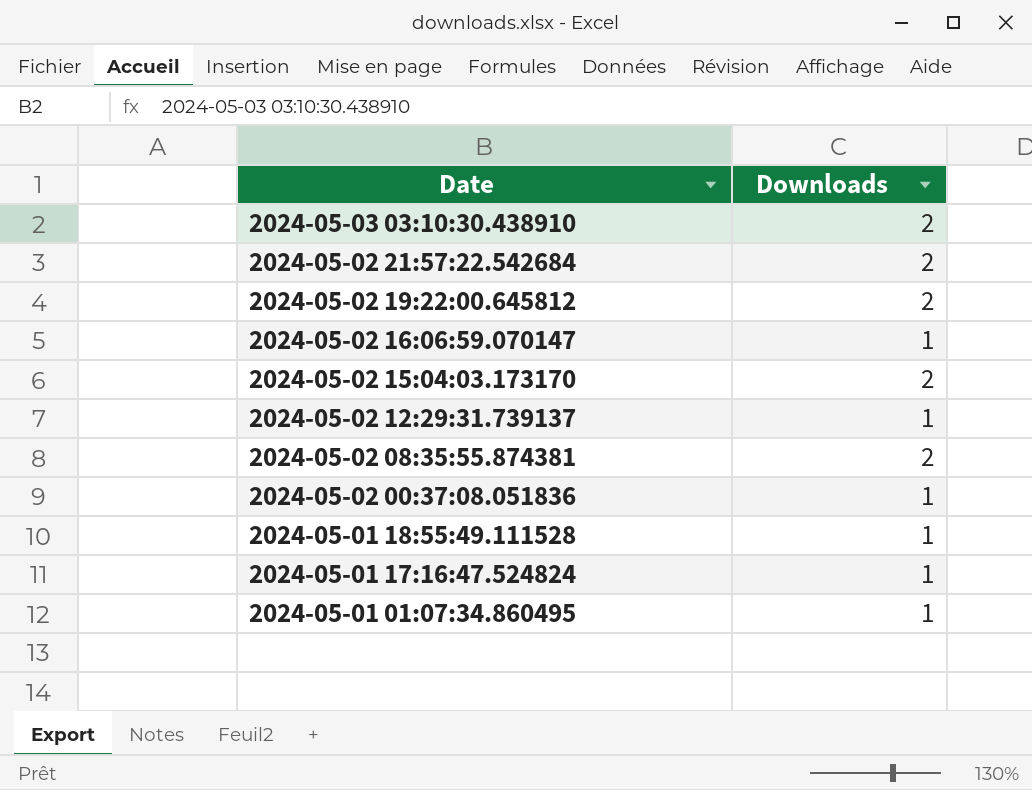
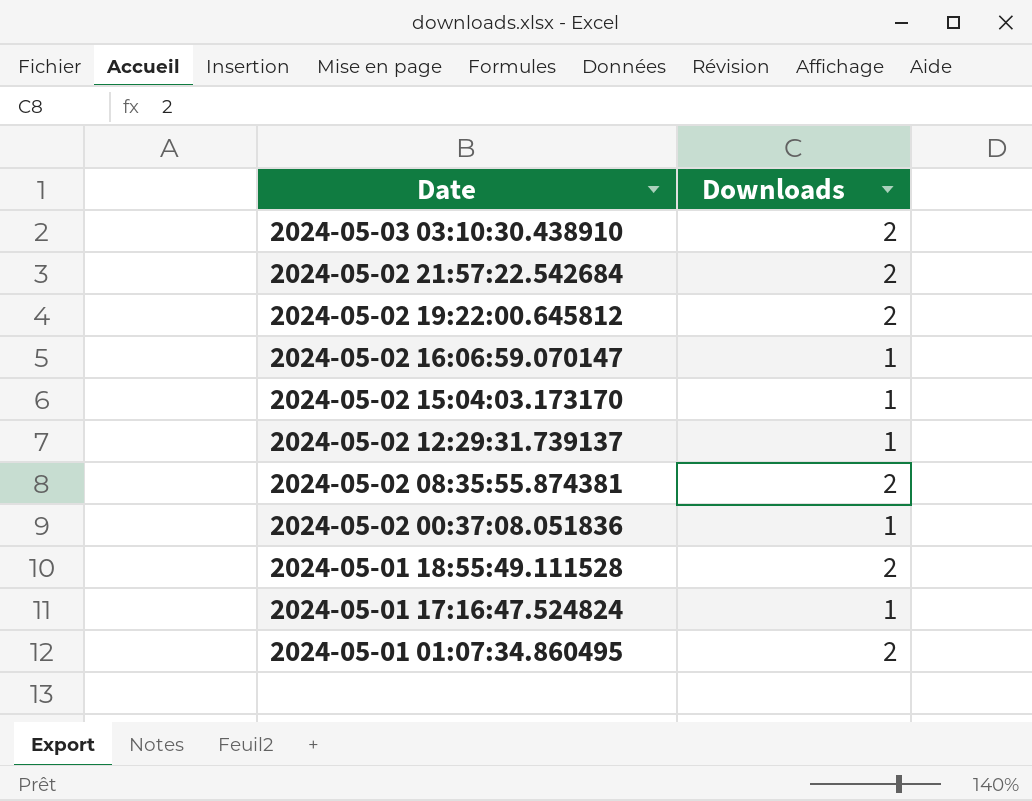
2024-05-02 15:04:03.173170 | Downloads: 2 -> 1
2024-05-01 18:55:49.111528 | Downloads: 1 -> 2
2024-05-01 01:07:34.860495 | Downloads: 1 -> 2

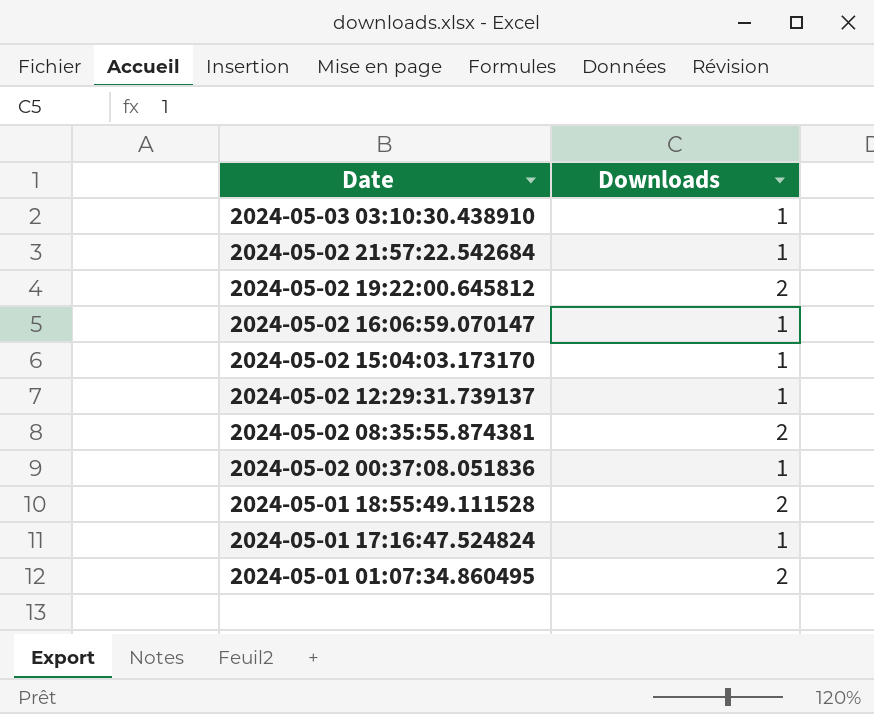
2024-05-03 03:10:30.438910 | Downloads: 2 -> 1
2024-05-02 21:57:22.542684 | Downloads: 2 -> 1

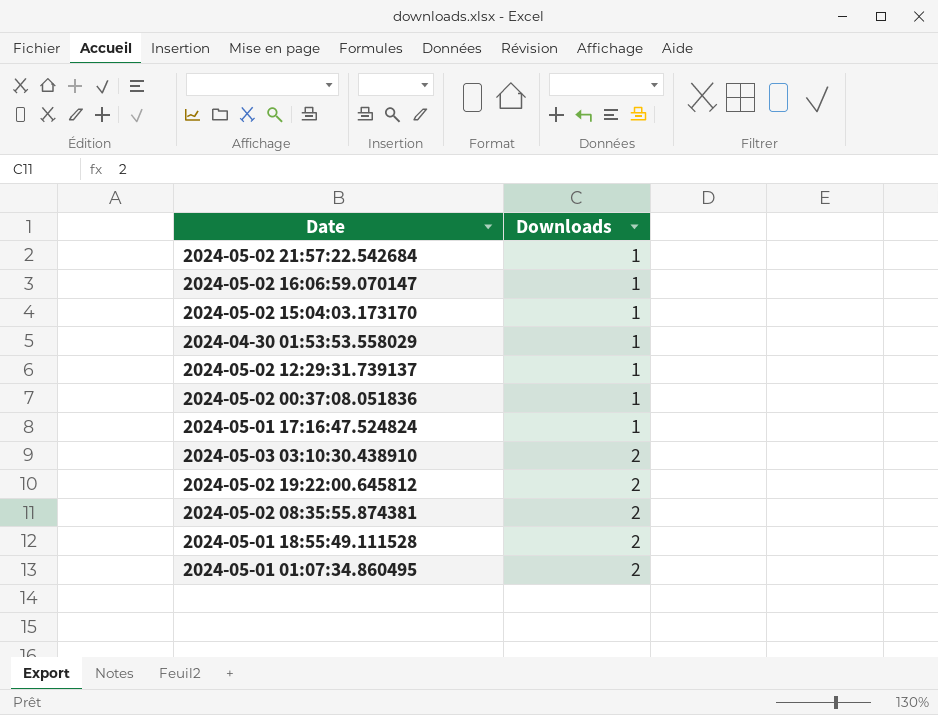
row order: Date descending -> Downloads ascending
row 2024-04-30 01:53:53.558029: none -> 1
2024-05-03 03:10:30.438910 | Downloads: 1 -> 2

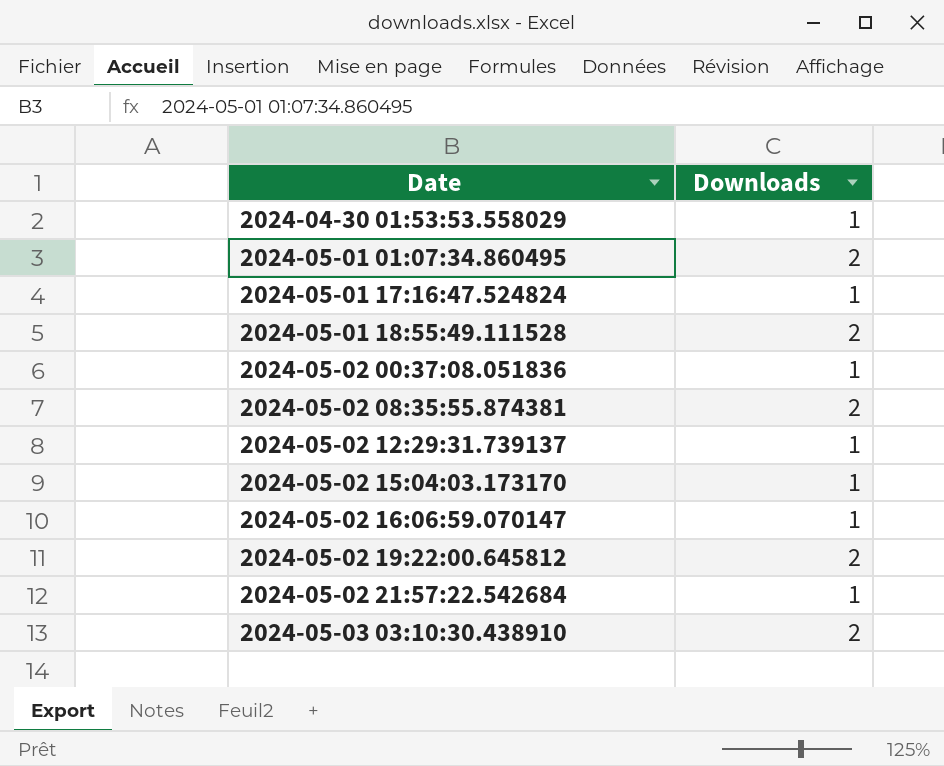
row order: Downloads ascending -> Date ascending

